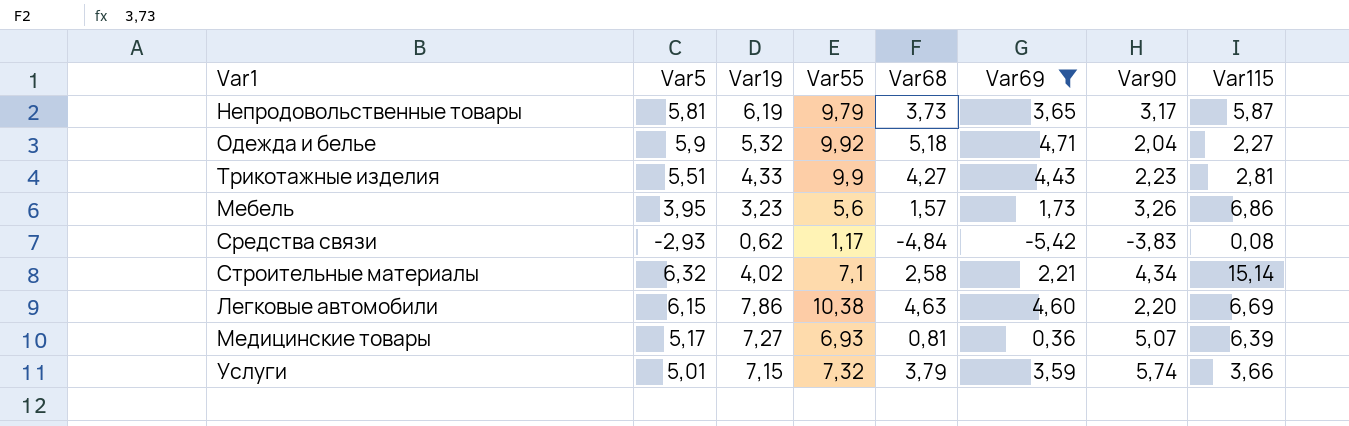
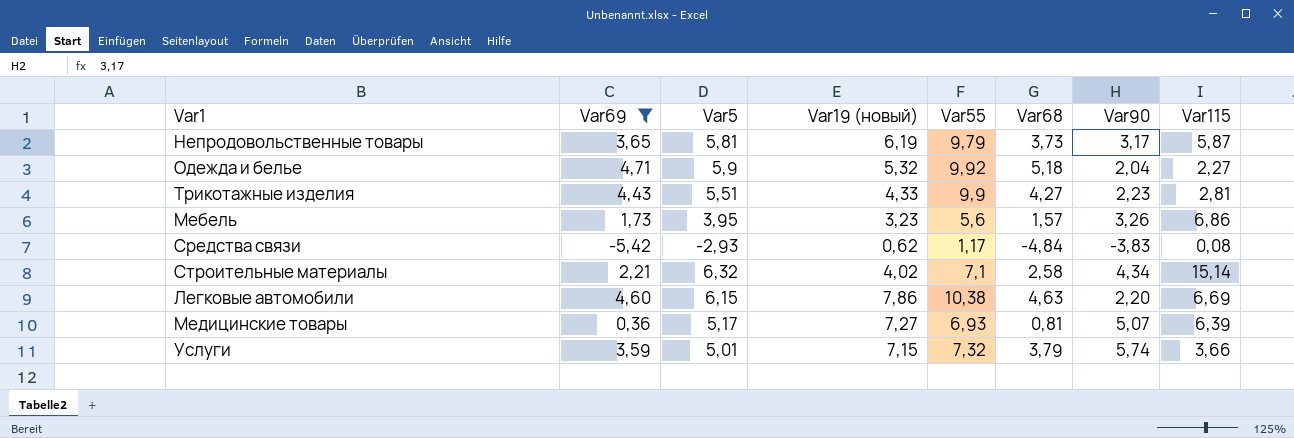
column Var69 | position: 6 -> 2
column name: Var19 -> Var19 (новый)

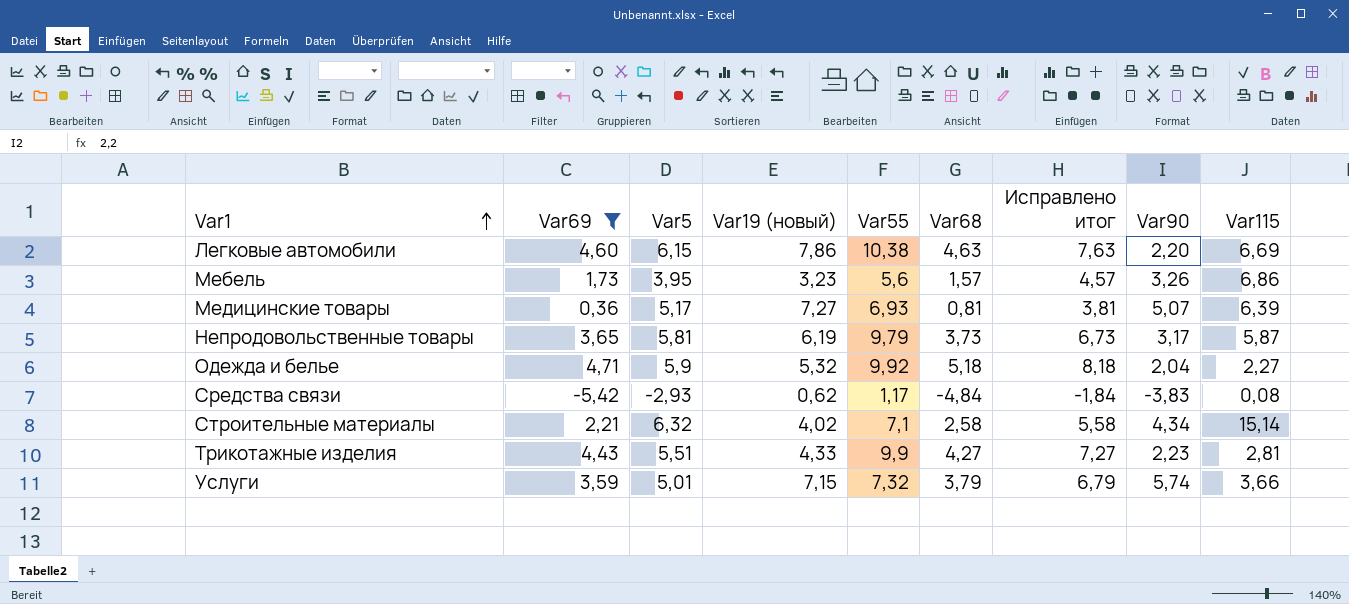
row order: none -> Var1 ascending
column Исправлено итог | formula: none -> [Var68] + 3

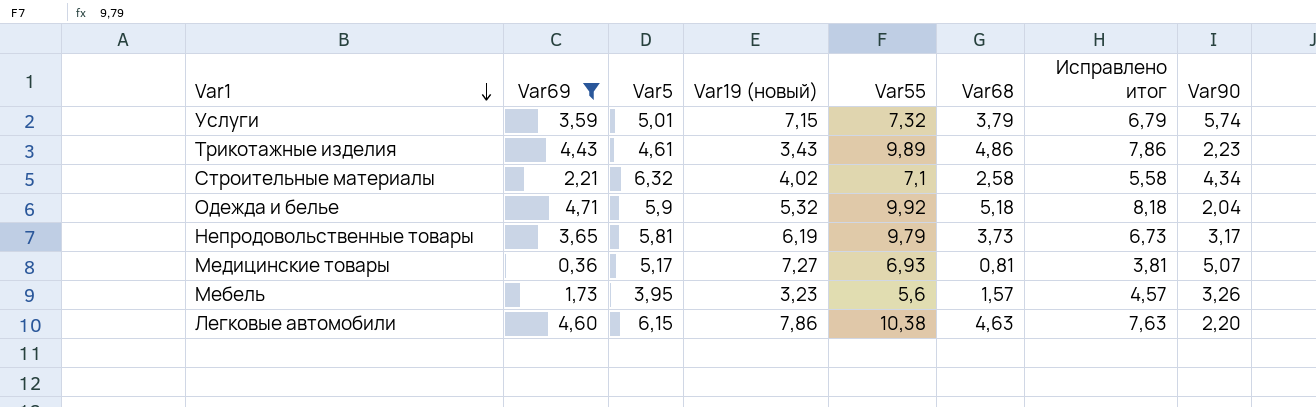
row order: Var1 ascending -> Var1 descending
column Var115 | position: 9 -> none
row Средства связи: -5,42 | -2,93 | 0,62 | 1,17 | -4,84 | -1,84 | -3,83 | 0,08 -> none
Трикотажные изделия | Var5: 5,51 -> 4,61
Трикотажные изделия | Var19 (новый): 4,33 -> 3,43
Трикотажные изделия | Var55: 9,9 -> 9,89
Трикотажные изделия | Var68: 4,27 -> 4,86
Трикотажные изделия | Исправлено итог: 7,27 -> 7,86

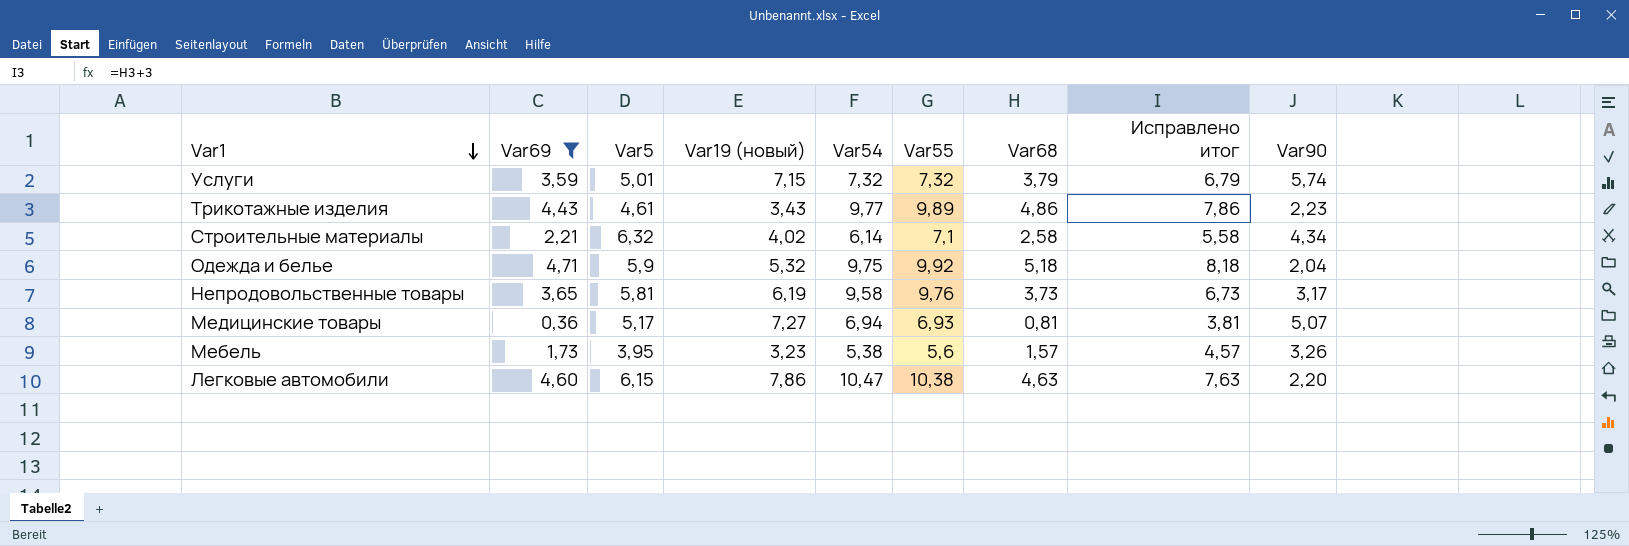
column Var54 | position: none -> 5
Непродовольственные товары | Var55: 9,79 -> 9,76

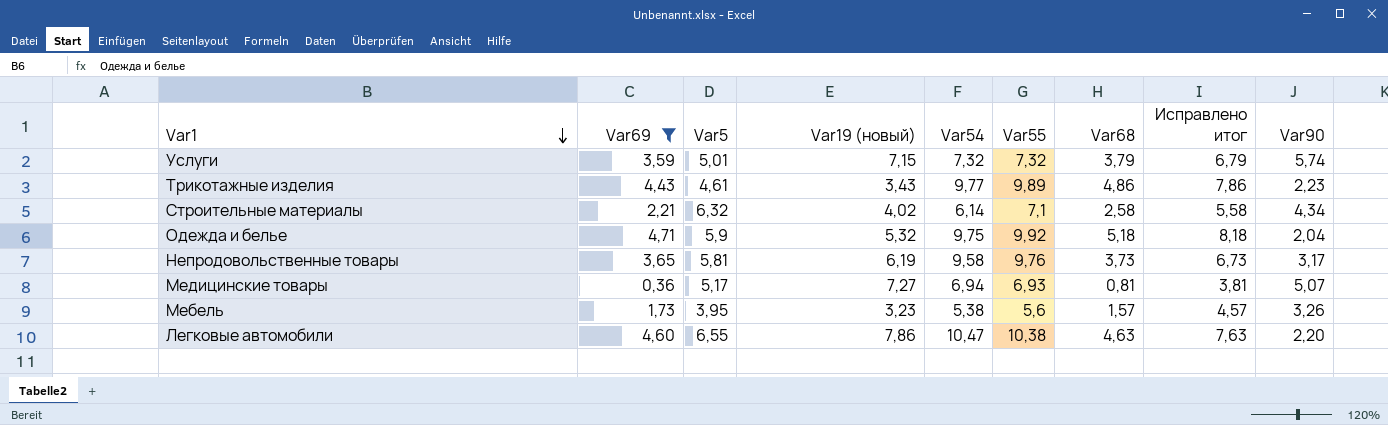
Легковые автомобили | Var5: 6,15 -> 6,55

